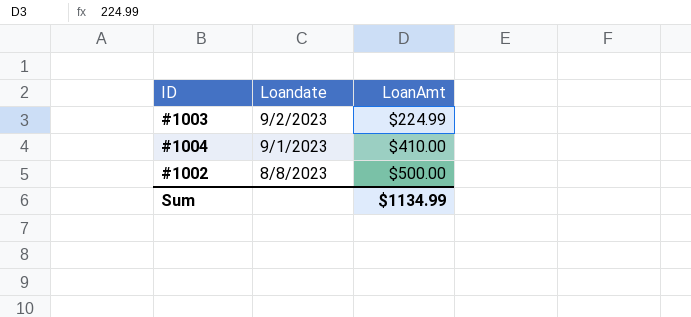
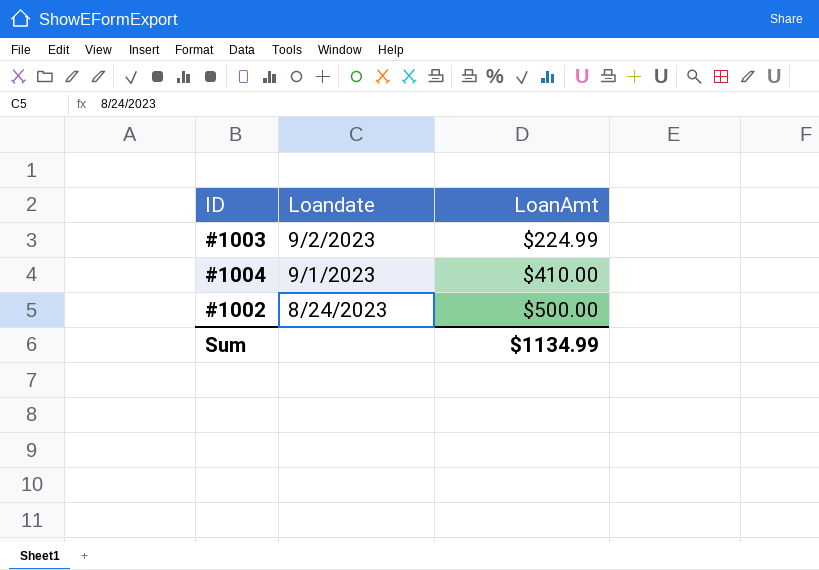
#1002 | Loandate: 8/8/2023 -> 8/24/2023

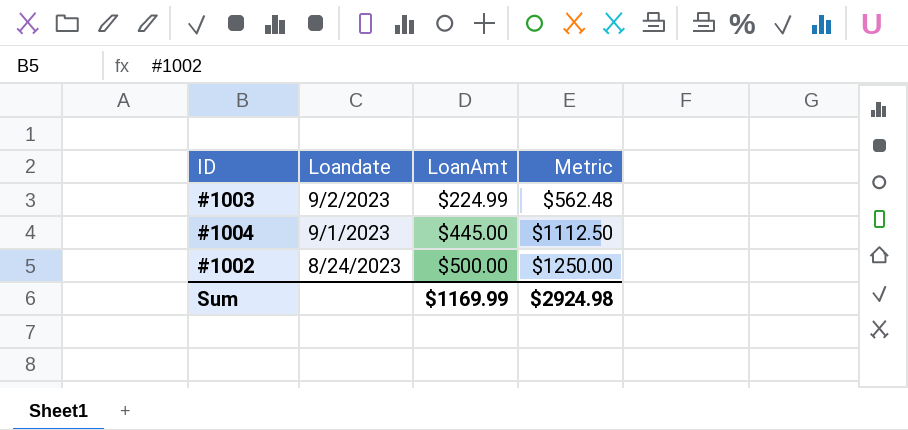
column Metric | formula: none -> [LoanAmt] * 2.5
#1004 | LoanAmt: $410.00 -> $445.00
Sum | LoanAmt: $1134.99 -> $1169.99

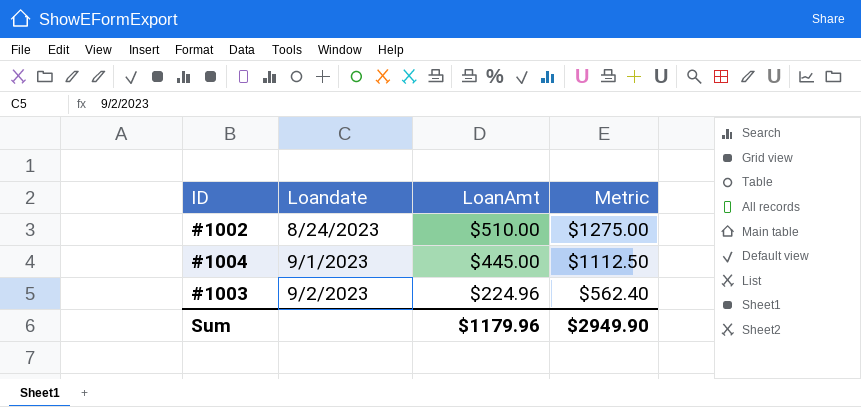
row order: Loandate descending -> Loandate ascending
#1002 | LoanAmt: $500.00 -> $510.00
#1002 | Metric: $1250.00 -> $1275.00
#1003 | LoanAmt: $224.99 -> $224.96
#1003 | Metric: $562.48 -> $562.40
Sum | LoanAmt: $1169.99 -> $1179.96
Sum | Metric: $2924.98 -> $2949.90

